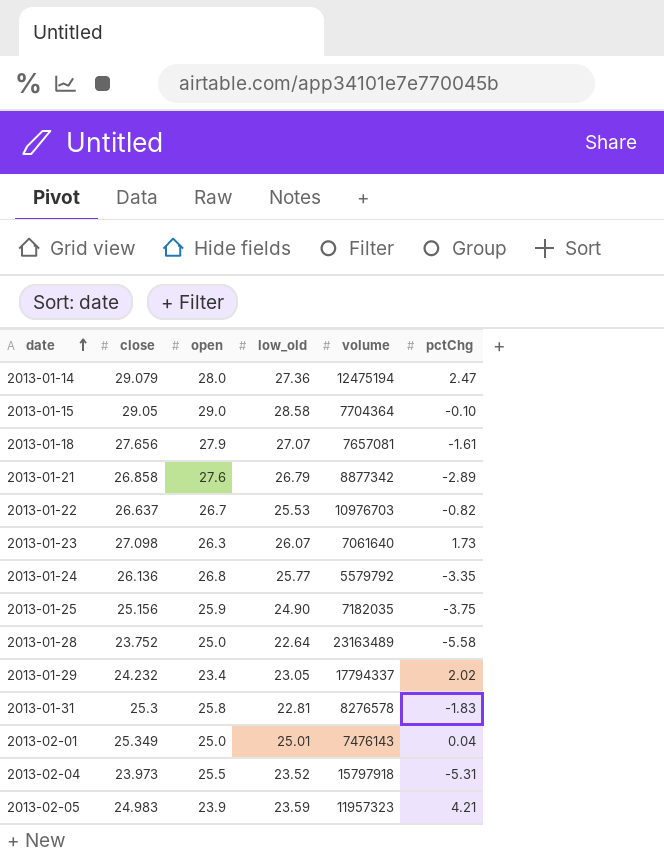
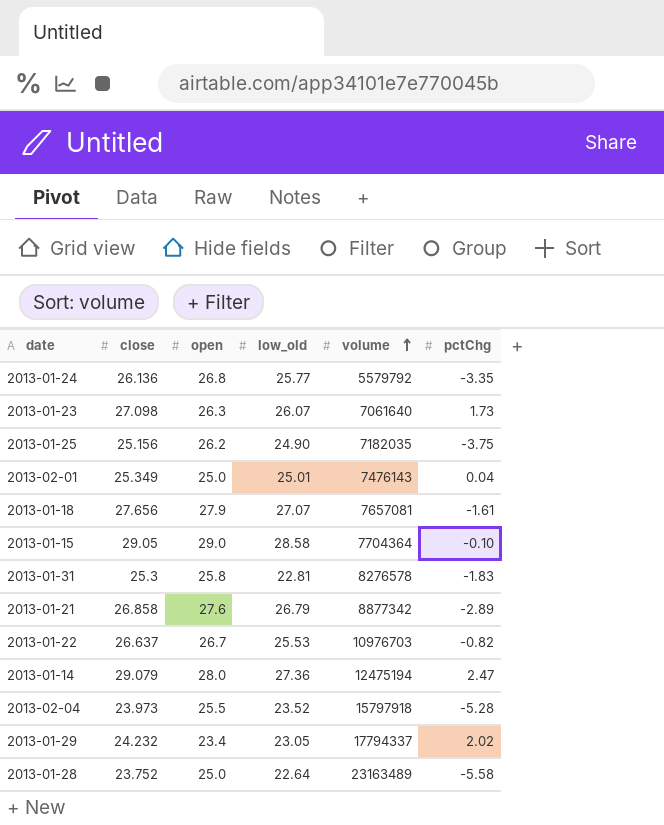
row order: date ascending -> volume ascending
row 2013-02-05: 24.983 | 23.9 | 23.59 | 11957323 | 4.21 -> none
2013-01-25 | open: 25.9 -> 26.2
2013-02-04 | pctChg: -5.31 -> -5.28

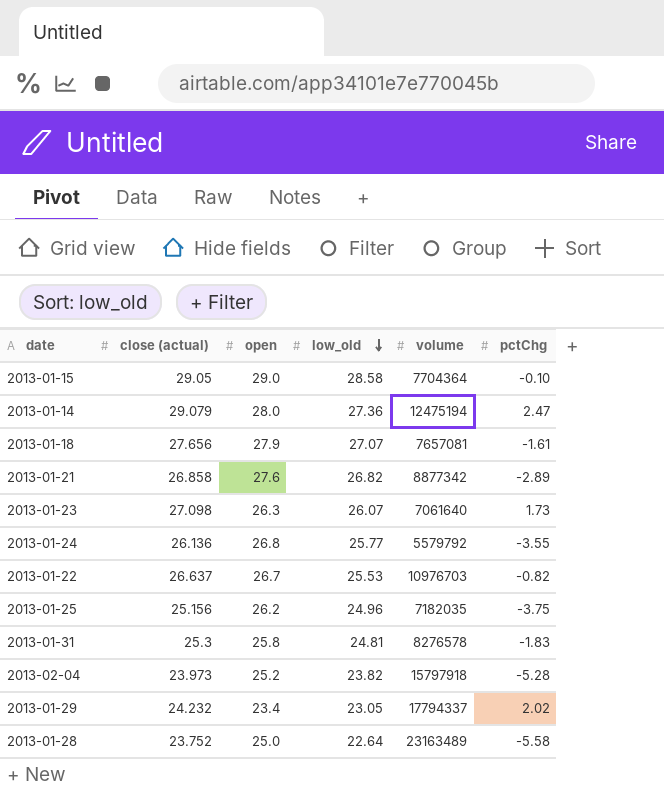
row order: volume ascending -> low_old descending
column name: close -> close (actual)
row 2013-02-01: 25.349 | 25.0 | 25.01 | 7476143 | 0.04 -> none
2013-01-21 | low_old: 26.79 -> 26.82
2013-01-24 | pctChg: -3.35 -> -3.55
2013-01-25 | low_old: 24.90 -> 24.96
2013-01-31 | low_old: 22.81 -> 24.81
2013-02-04 | open: 25.5 -> 25.2
2013-02-04 | low_old: 23.52 -> 23.82

